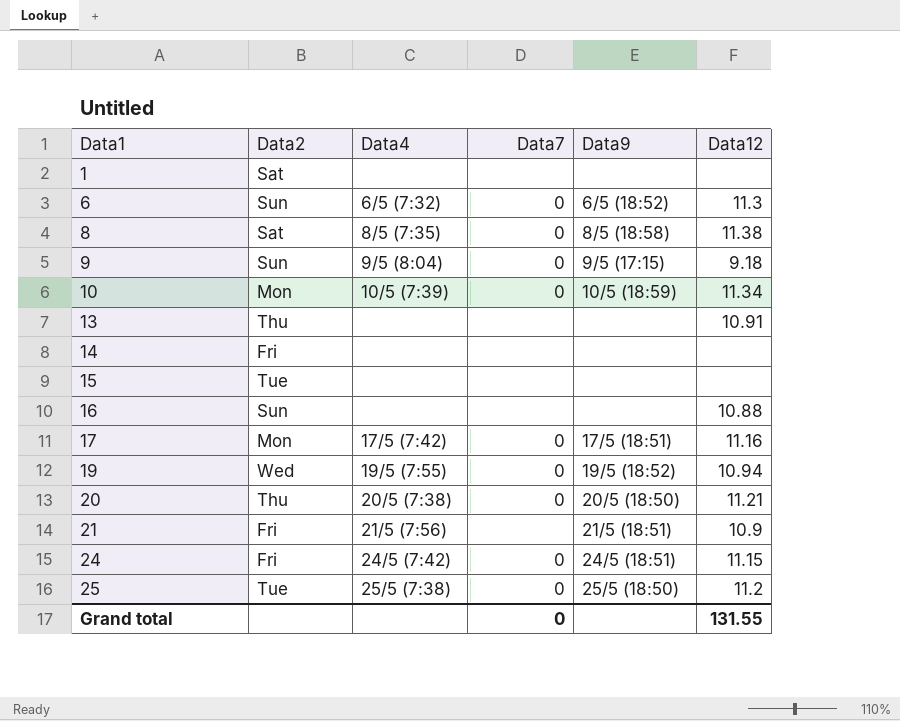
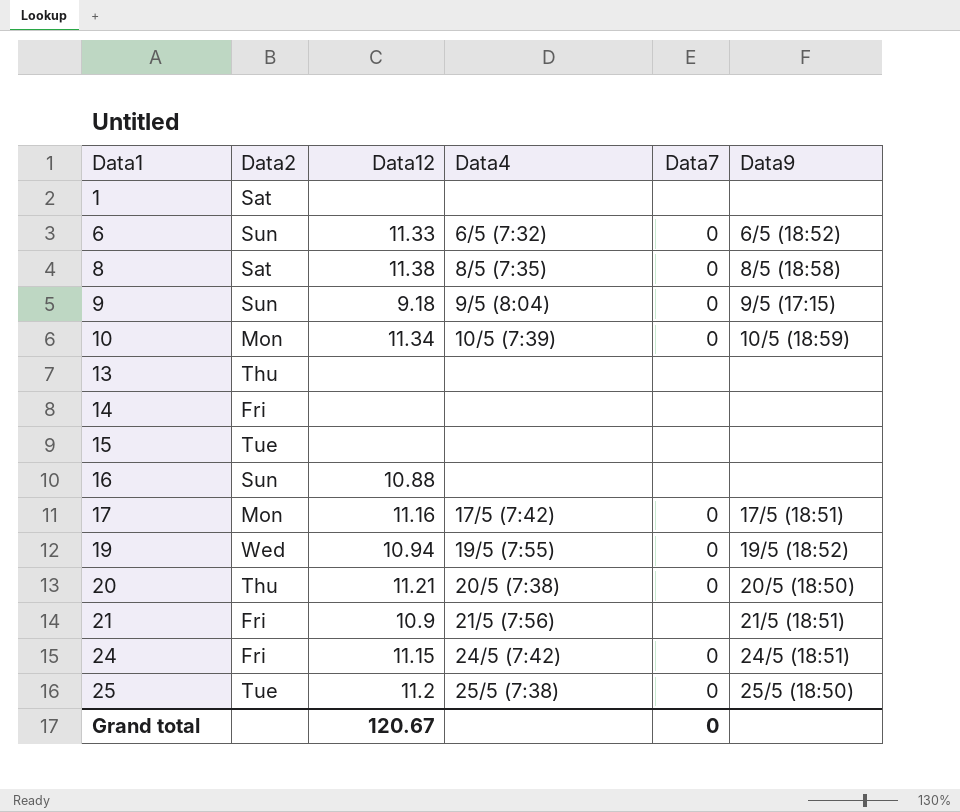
column Data12 | position: 6 -> 3
6 | Data12: 11.3 -> 11.33
13 | Data12: 10.91 -> none
Grand total | Data12: 131.55 -> 120.67

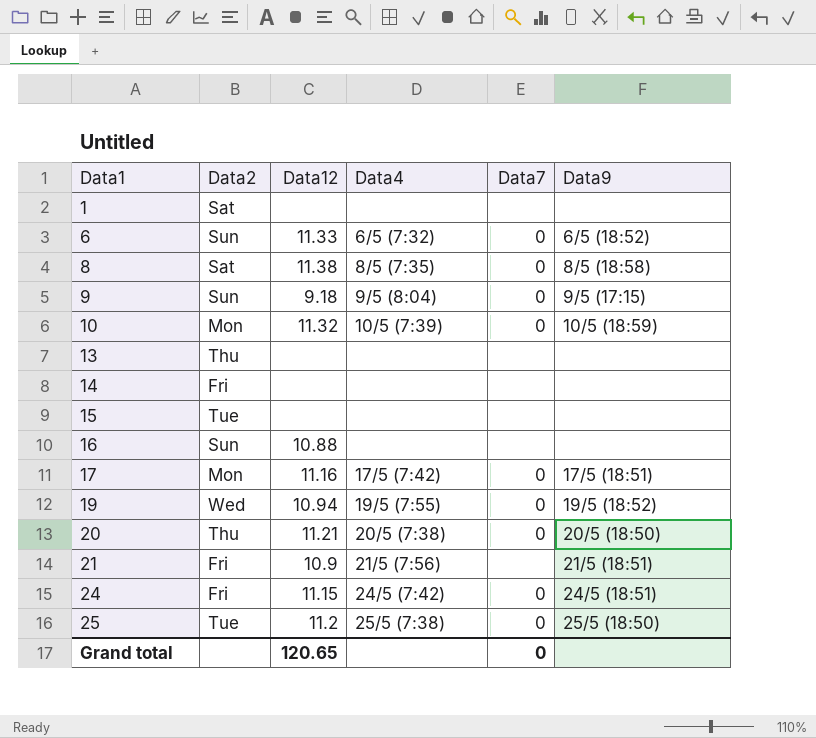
10 | Data12: 11.34 -> 11.32
Grand total | Data12: 120.67 -> 120.65

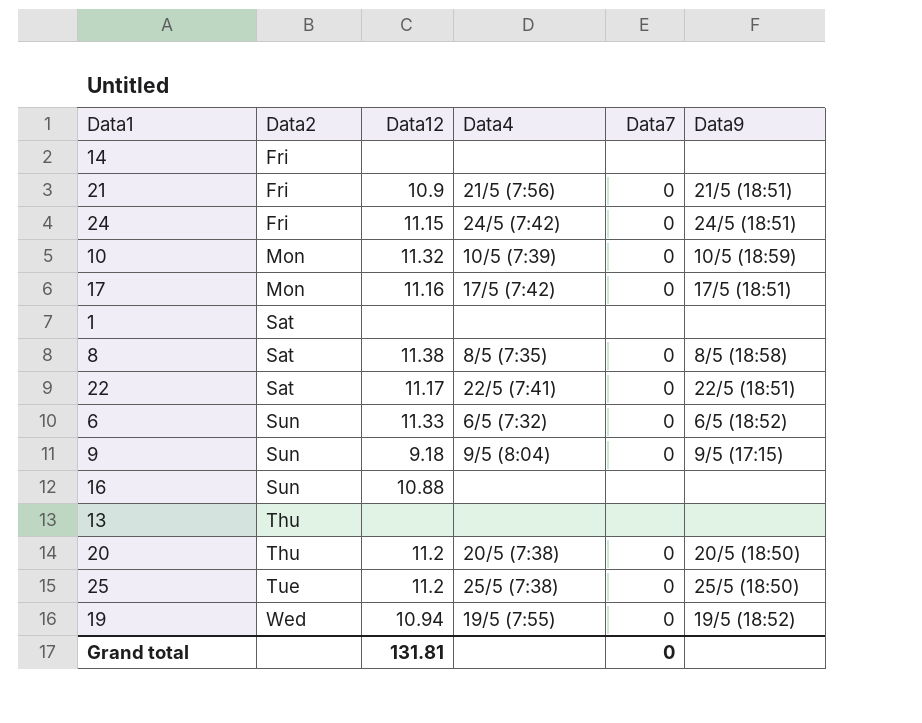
row order: Data1 ascending -> Data2 ascending
row 15: Tue | none | none | none | none -> none
21 | Data7: none -> 0
row 22: none -> Sat | 11.17 | 22/5 (7:41) | 0 | 22/5 (18:51)
20 | Data12: 11.21 -> 11.2
Grand total | Data12: 120.65 -> 131.81

